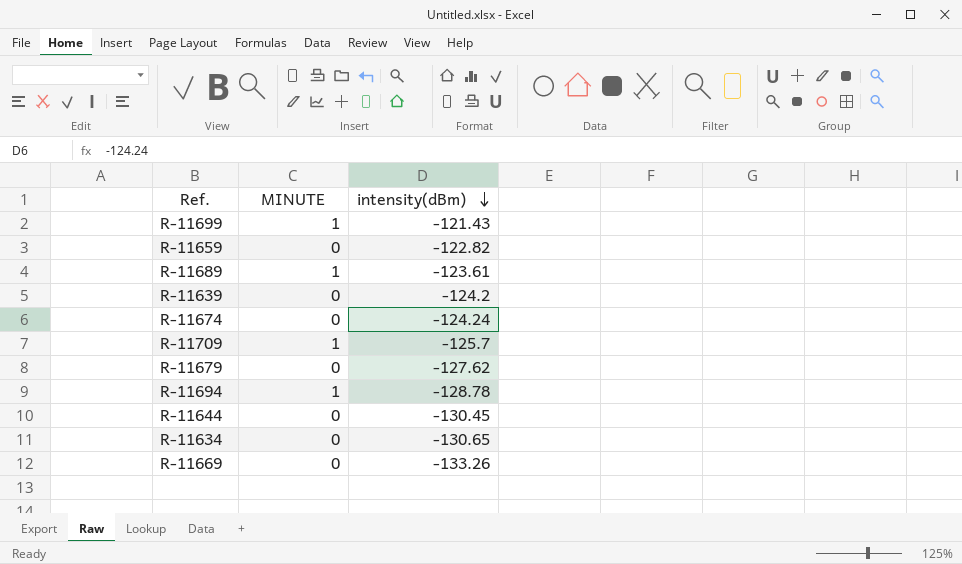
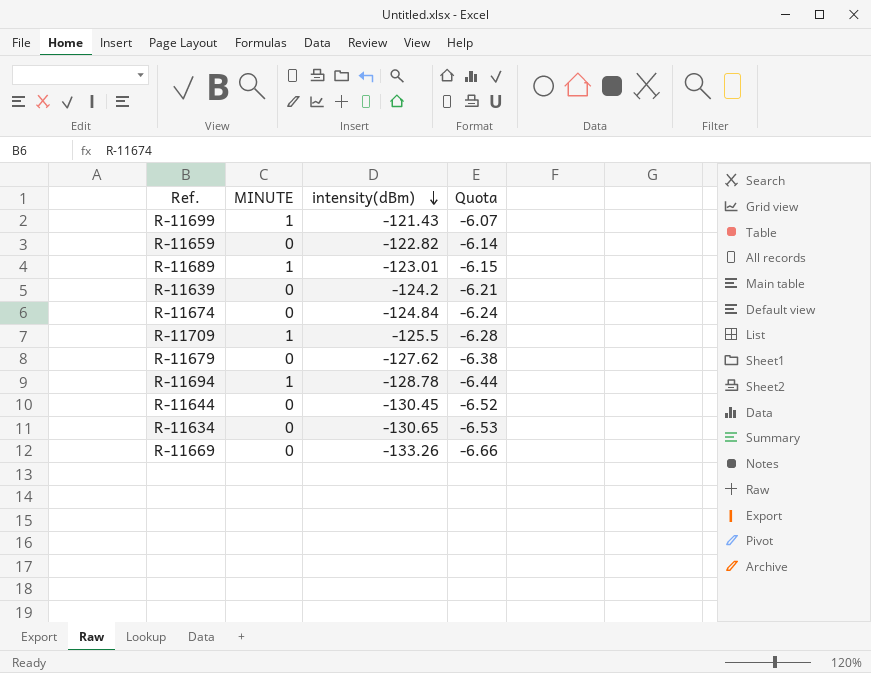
column Quota | formula: none -> [intensity(dBm)] * 0.05
R-11689 | intensity(dBm): -123.61 -> -123.01
R-11674 | intensity(dBm): -124.24 -> -124.84
R-11709 | intensity(dBm): -125.7 -> -125.5

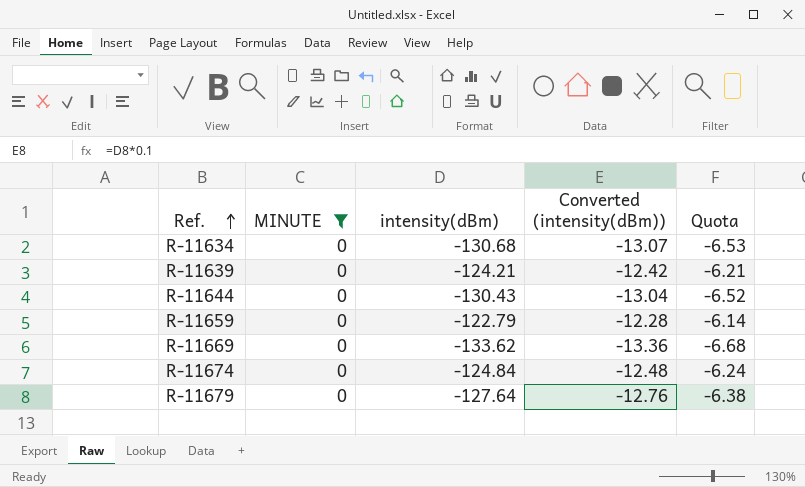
filter: none -> MINUTE = 0
row order: intensity(dBm) descending -> Ref. ascending
column Converted (intensity(dBm)) | formula: none -> [intensity(dBm)] * 0.1
R-11634 | intensity(dBm): -130.65 -> -130.68
R-11639 | intensity(dBm): -124.2 -> -124.21
R-11644 | intensity(dBm): -130.45 -> -130.43
R-11659 | intensity(dBm): -122.82 -> -122.79
R-11669 | intensity(dBm): -133.26 -> -133.62
R-11669 | Quota: -6.66 -> -6.68
R-11679 | intensity(dBm): -127.62 -> -127.64

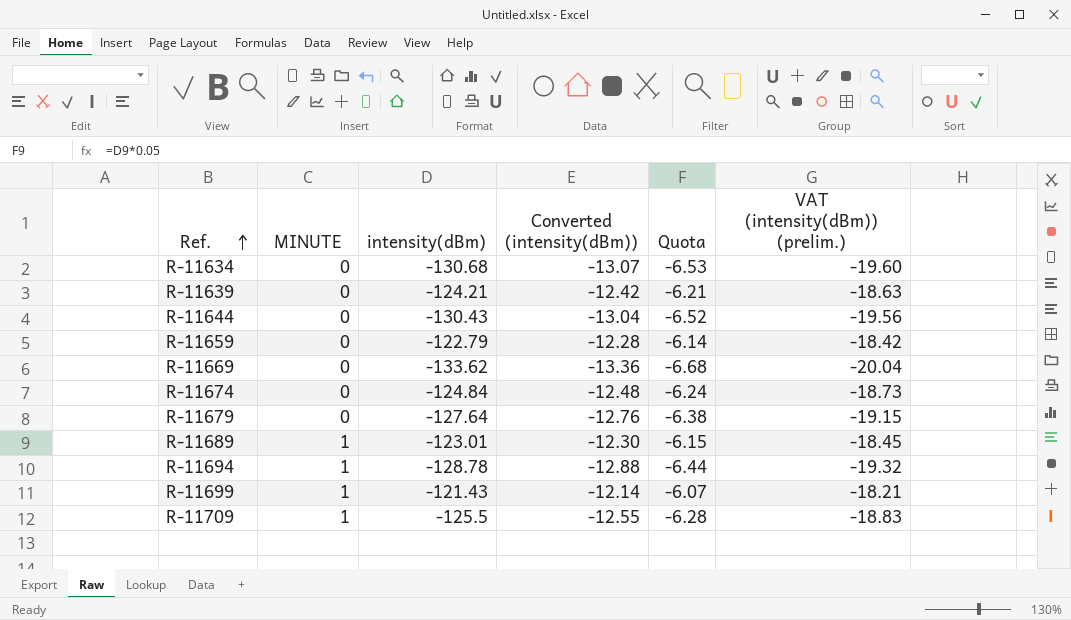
filter: MINUTE = 0 -> none
column VAT (intensity(dBm)) (prelim.) | formula: none -> [intensity(dBm)] * 0.15

